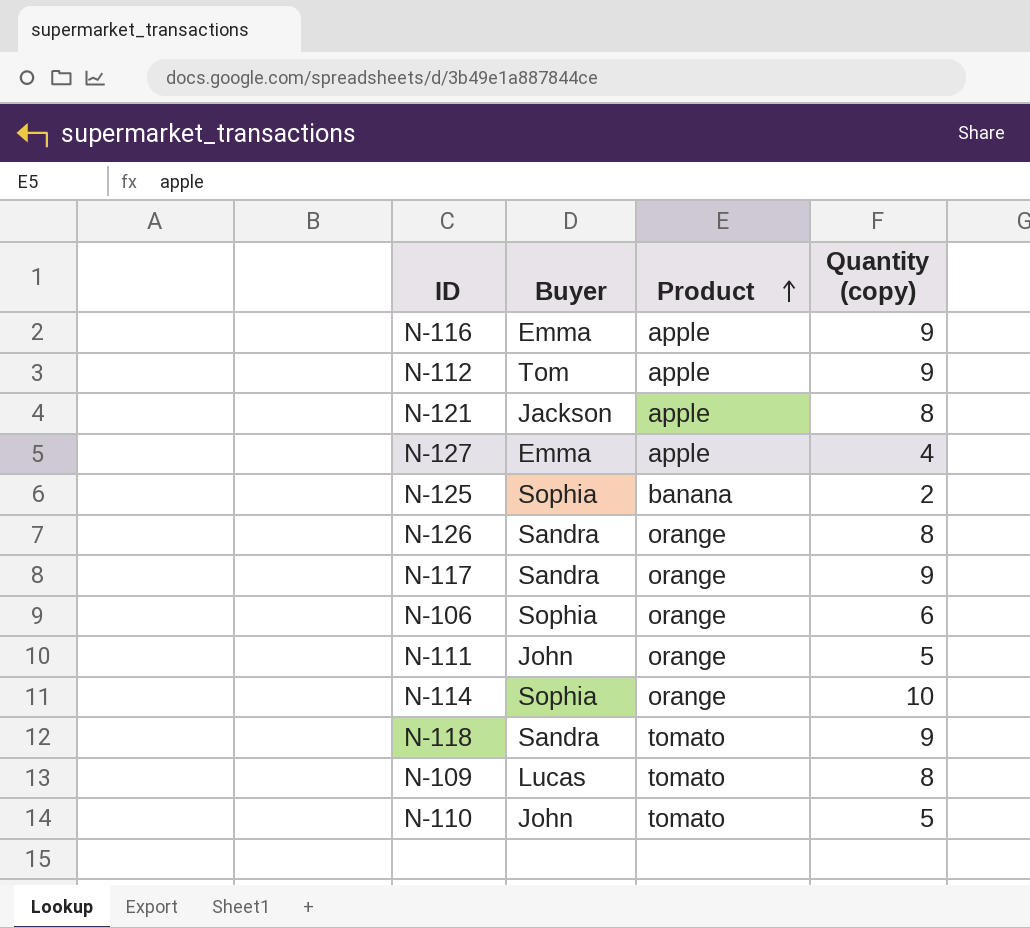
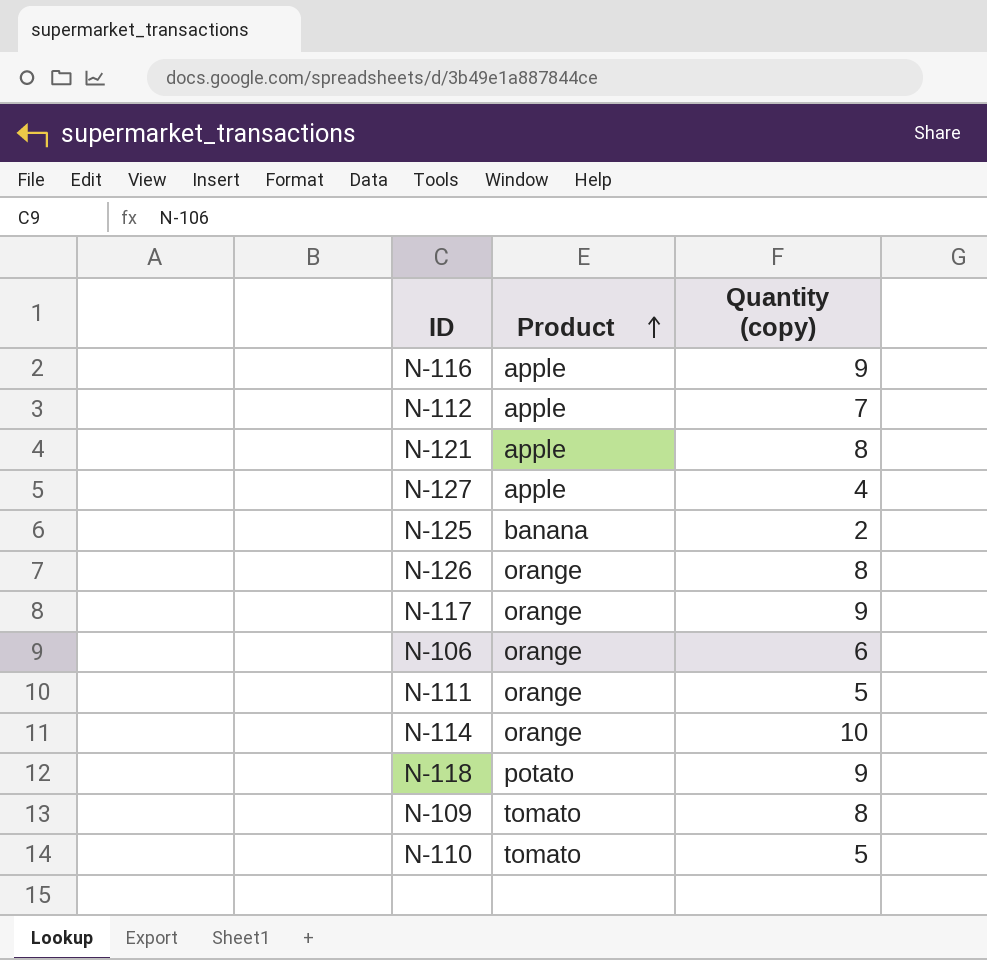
column Buyer | position: 2 -> none
N-112 | Quantity (copy): 9 -> 7
N-118 | Product: tomato -> potato

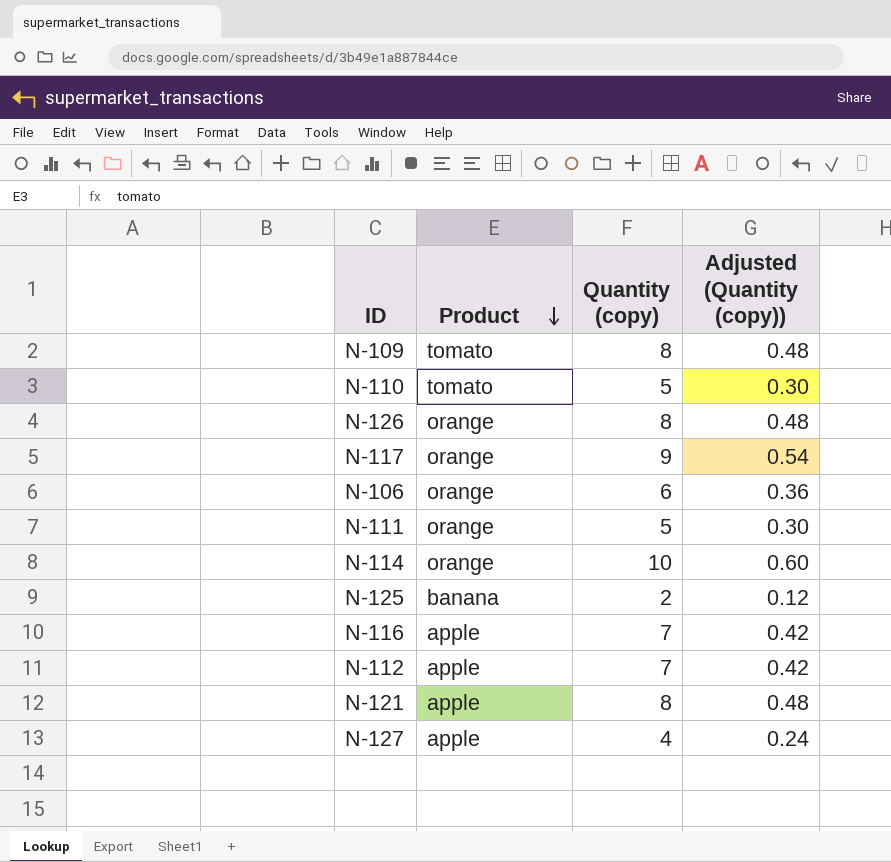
row order: Product ascending -> Product descending
column Adjusted (Quantity (copy)) | formula: none -> [Quantity (copy)] * 0.06
row N-118: potato | 9 -> none
N-116 | Quantity (copy): 9 -> 7

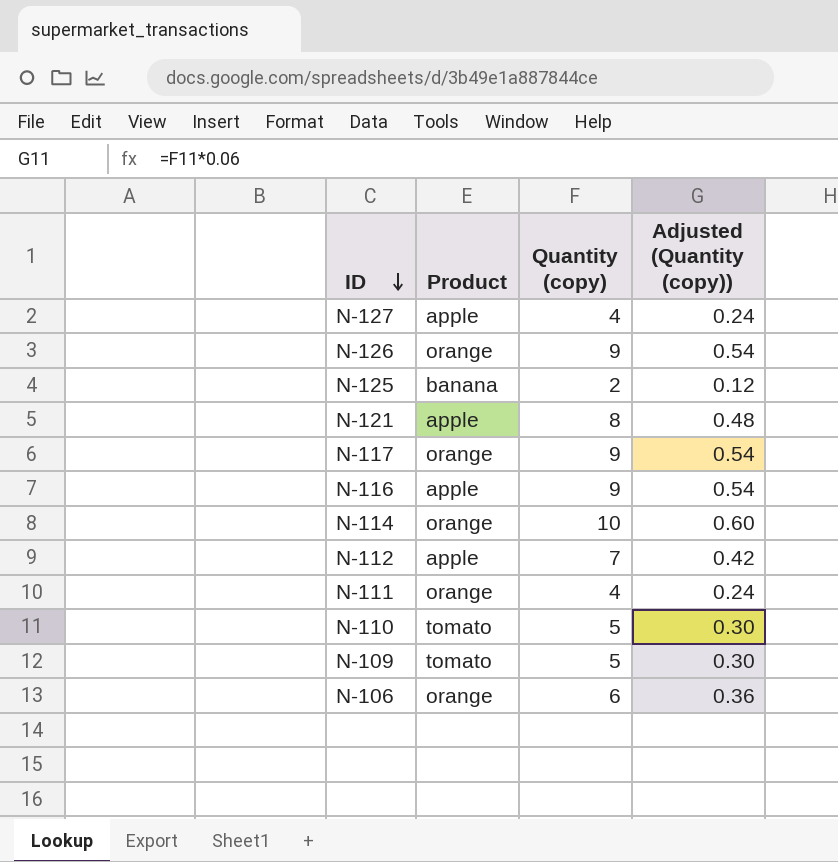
row order: Product descending -> ID descending
N-126 | Quantity (copy): 8 -> 9
N-126 | Adjusted (Quantity (copy)): 0.48 -> 0.54
N-116 | Quantity (copy): 7 -> 9
N-116 | Adjusted (Quantity (copy)): 0.42 -> 0.54
N-111 | Quantity (copy): 5 -> 4
N-111 | Adjusted (Quantity (copy)): 0.30 -> 0.24
N-109 | Quantity (copy): 8 -> 5
N-109 | Adjusted (Quantity (copy)): 0.48 -> 0.30

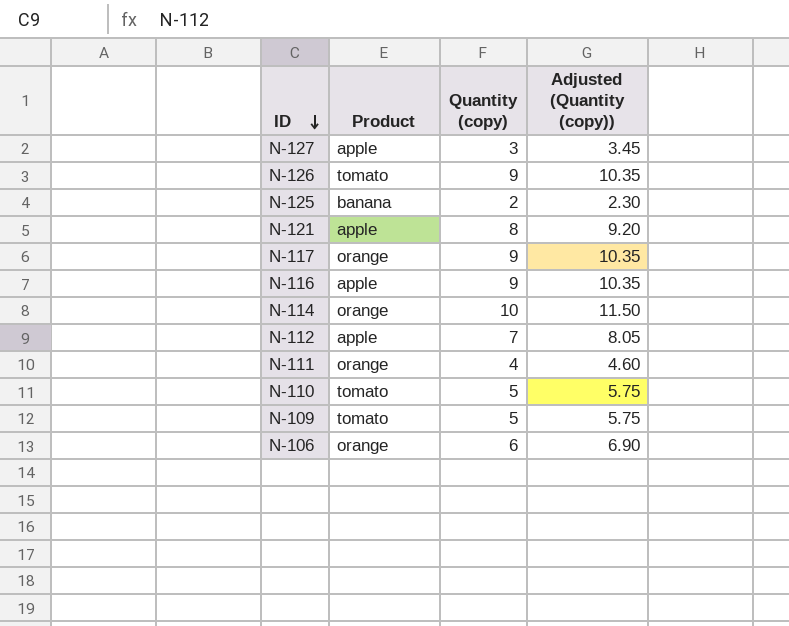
column Adjusted (Quantity (copy)) | formula: [Quantity (copy)] * 0.06 -> [Quantity (copy)] * 1.15
N-127 | Quantity (copy): 4 -> 3
N-126 | Product: orange -> tomato

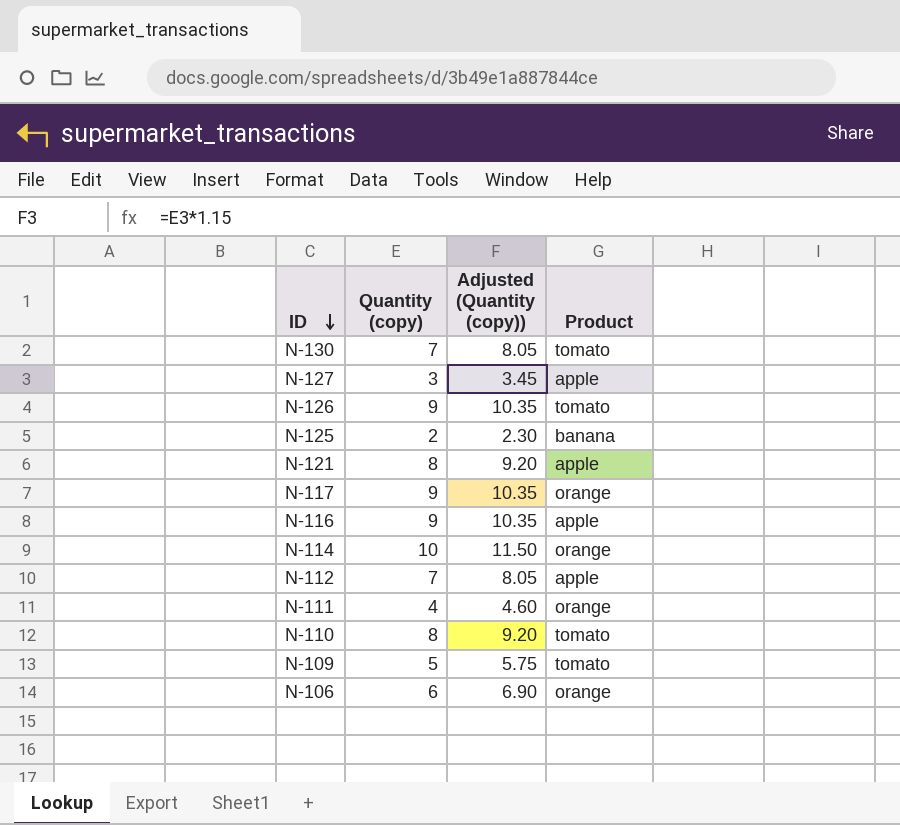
column Product | position: 2 -> 4
row N-130: none -> 7 | 8.05 | tomato
N-110 | Quantity (copy): 5 -> 8
N-110 | Adjusted (Quantity (copy)): 5.75 -> 9.20

